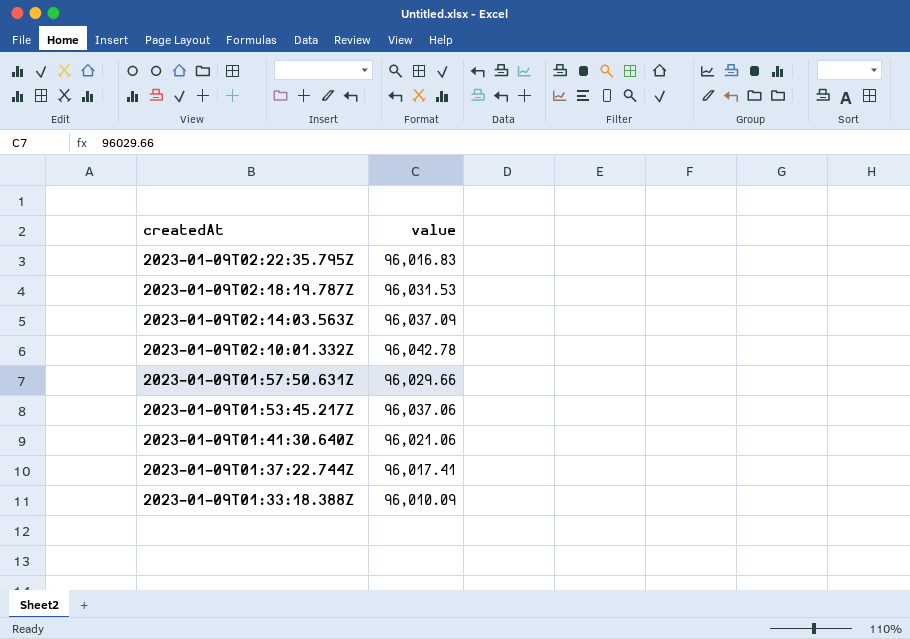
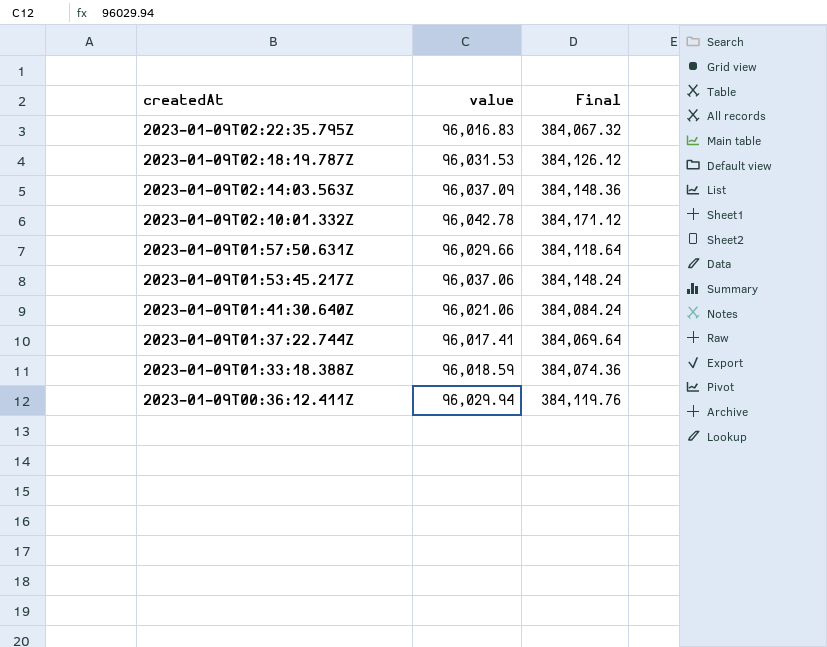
column Final | formula: none -> [value] * 4
2023-01-09T01:33:18.388Z | value: 96,010.09 -> 96,018.59
row 2023-01-09T00:36:12.411Z: none -> 96,029.94 | 384,119.76

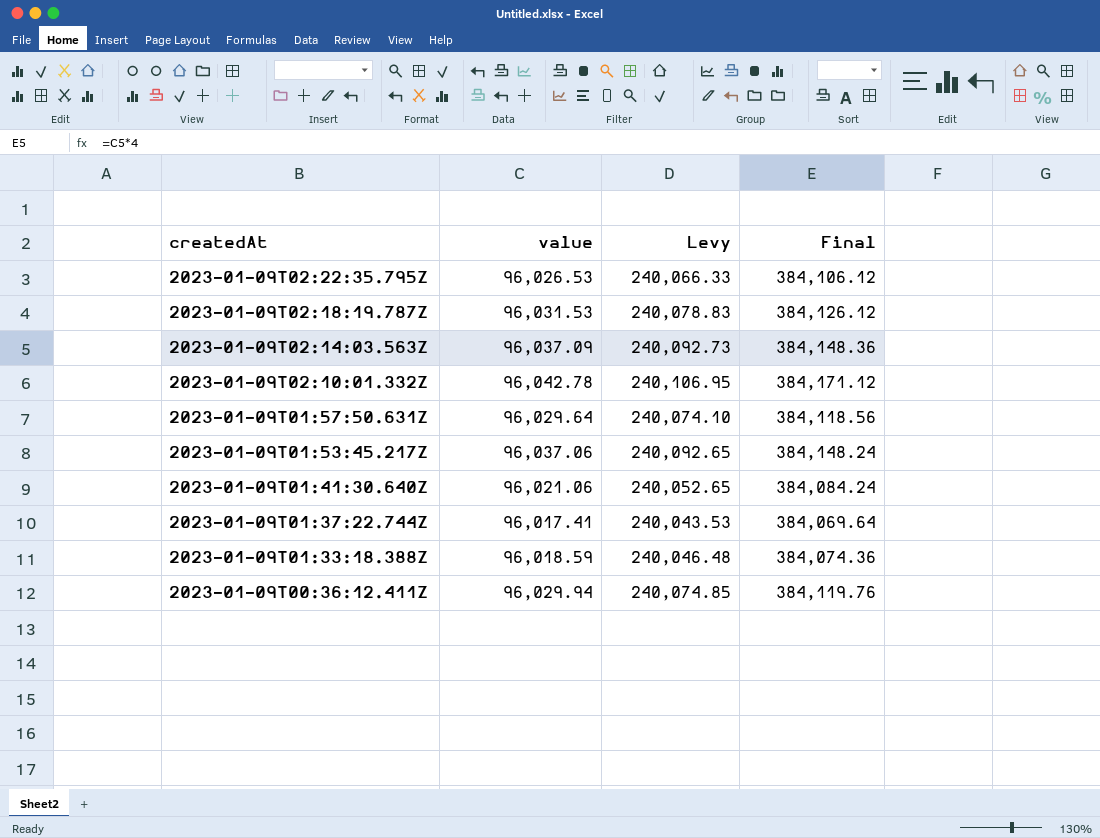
column Levy | formula: none -> [value] * 2.5
2023-01-09T02:22:35.795Z | value: 96,016.83 -> 96,026.53
2023-01-09T02:22:35.795Z | Final: 384,067.32 -> 384,106.12
2023-01-09T01:57:50.631Z | value: 96,029.66 -> 96,029.64
2023-01-09T01:57:50.631Z | Final: 384,118.64 -> 384,118.56

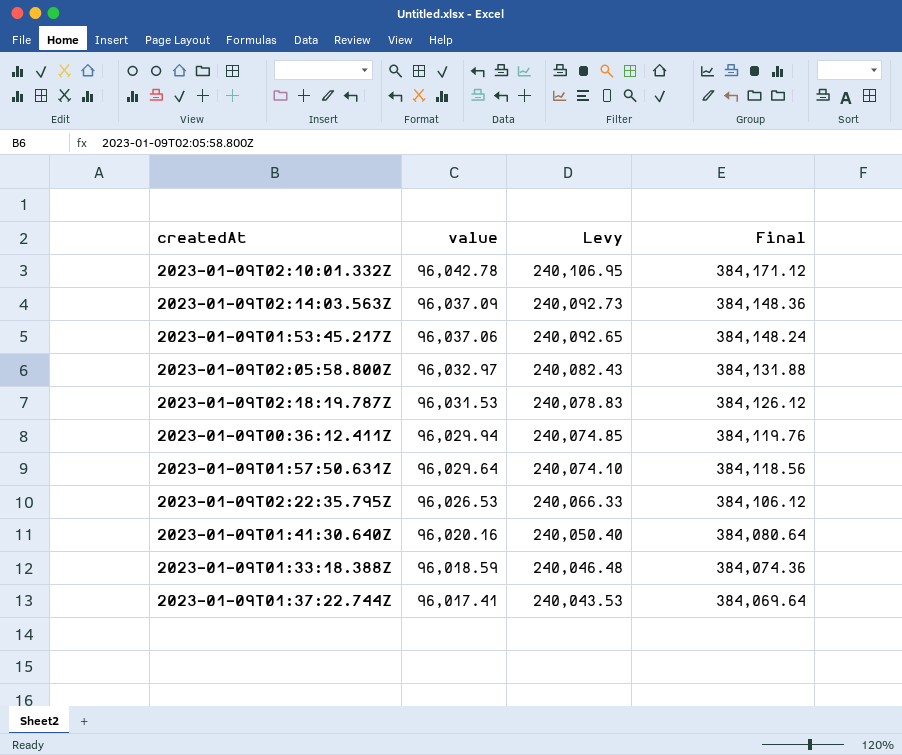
row order: createdAt descending -> value descending
row 2023-01-09T02:05:58.800Z: none -> 96,032.97 | 240,082.43 | 384,131.88
2023-01-09T01:41:30.640Z | value: 96,021.06 -> 96,020.16
2023-01-09T01:41:30.640Z | Levy: 240,052.65 -> 240,050.40
2023-01-09T01:41:30.640Z | Final: 384,084.24 -> 384,080.64

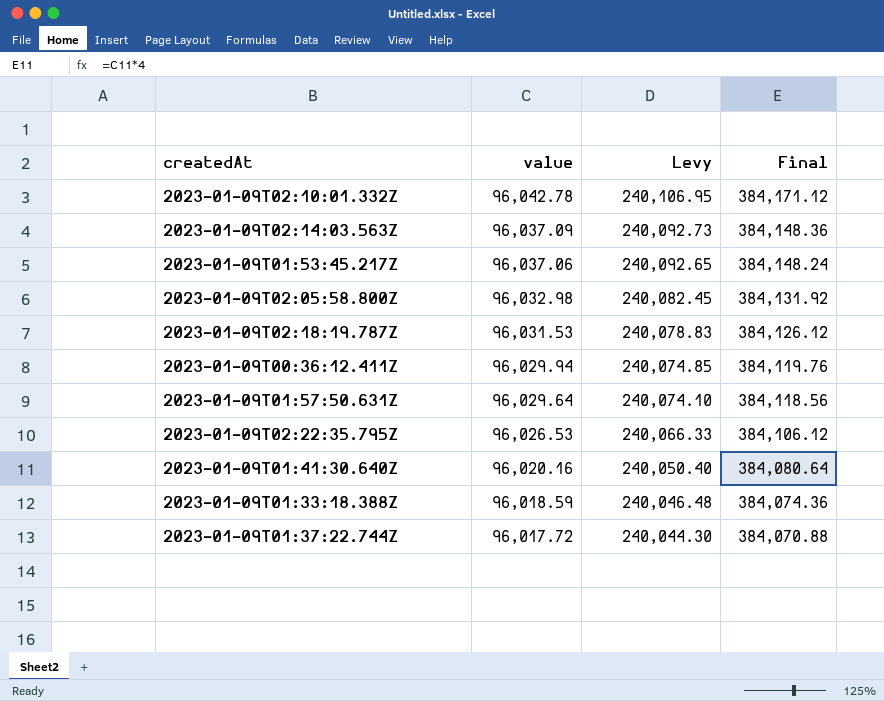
2023-01-09T02:05:58.800Z | value: 96,032.97 -> 96,032.98
2023-01-09T02:05:58.800Z | Levy: 240,082.43 -> 240,082.45
2023-01-09T02:05:58.800Z | Final: 384,131.88 -> 384,131.92
2023-01-09T01:37:22.744Z | value: 96,017.41 -> 96,017.72
2023-01-09T01:37:22.744Z | Levy: 240,043.53 -> 240,044.30
2023-01-09T01:37:22.744Z | Final: 384,069.64 -> 384,070.88

